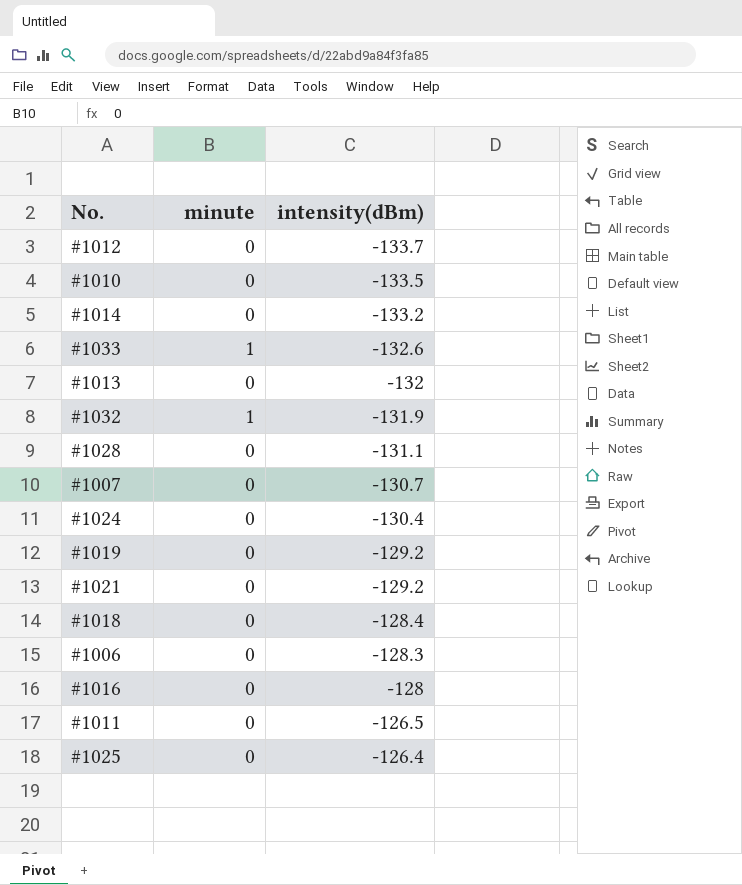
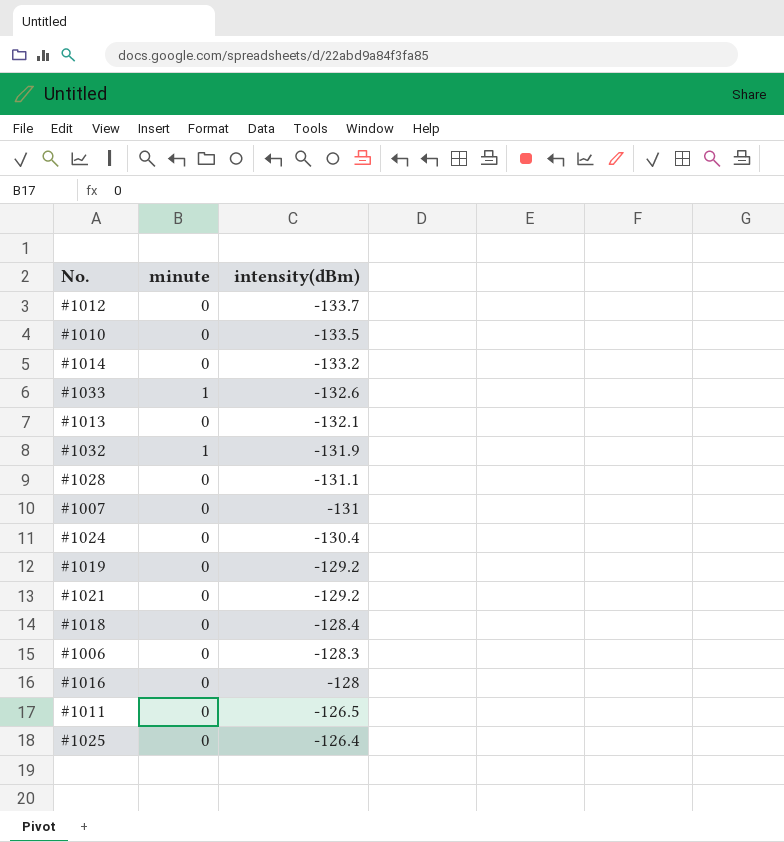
#1013 | intensity(dBm): -132 -> -132.1
#1007 | intensity(dBm): -130.7 -> -131

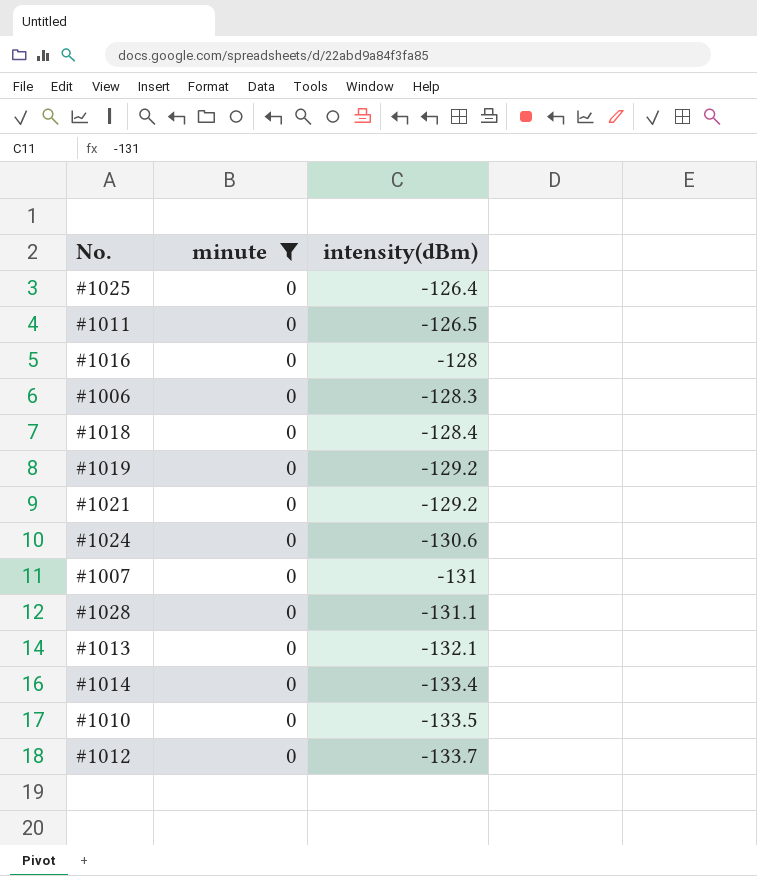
filter: none -> minute = 0
row order: intensity(dBm) ascending -> intensity(dBm) descending
#1024 | intensity(dBm): -130.4 -> -130.6
#1014 | intensity(dBm): -133.2 -> -133.4

